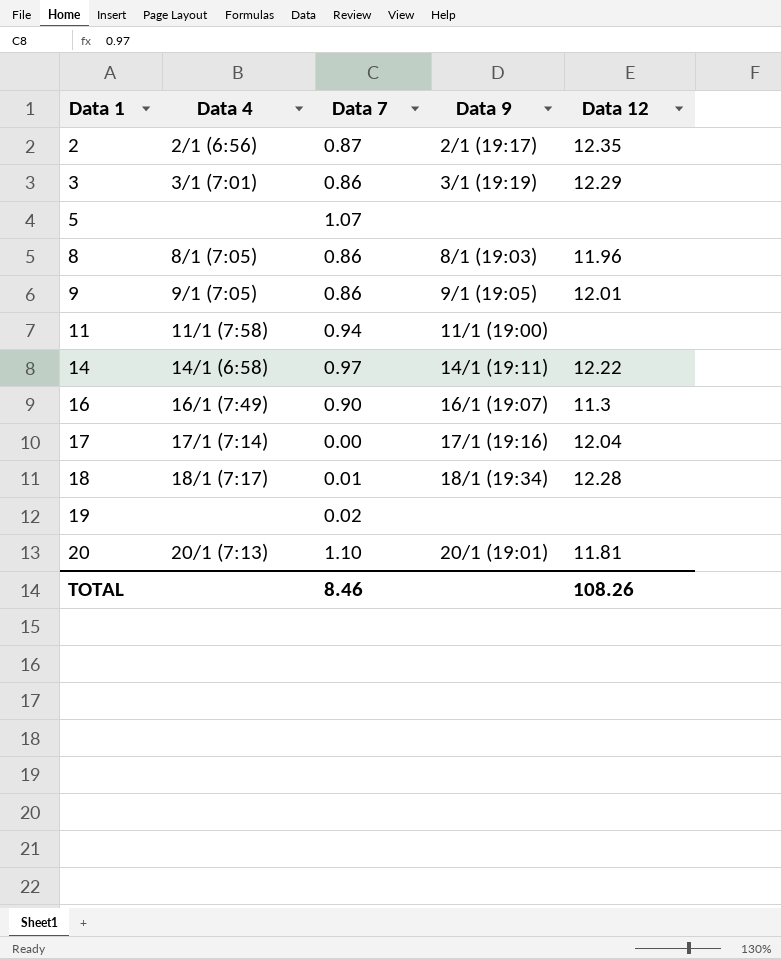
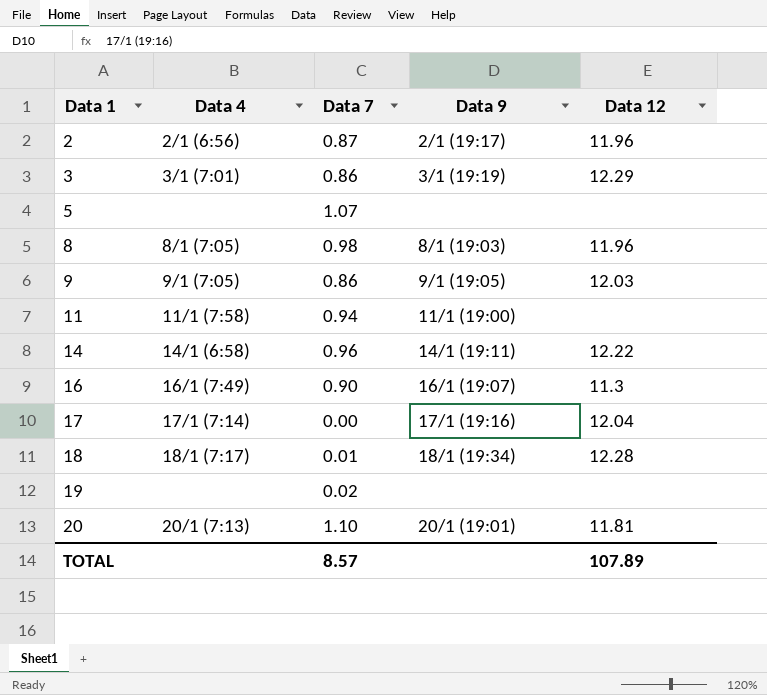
2 | Data 12: 12.35 -> 11.96
8 | Data 7: 0.86 -> 0.98
9 | Data 12: 12.01 -> 12.03
14 | Data 7: 0.97 -> 0.96
TOTAL | Data 7: 8.46 -> 8.57
TOTAL | Data 12: 108.26 -> 107.89

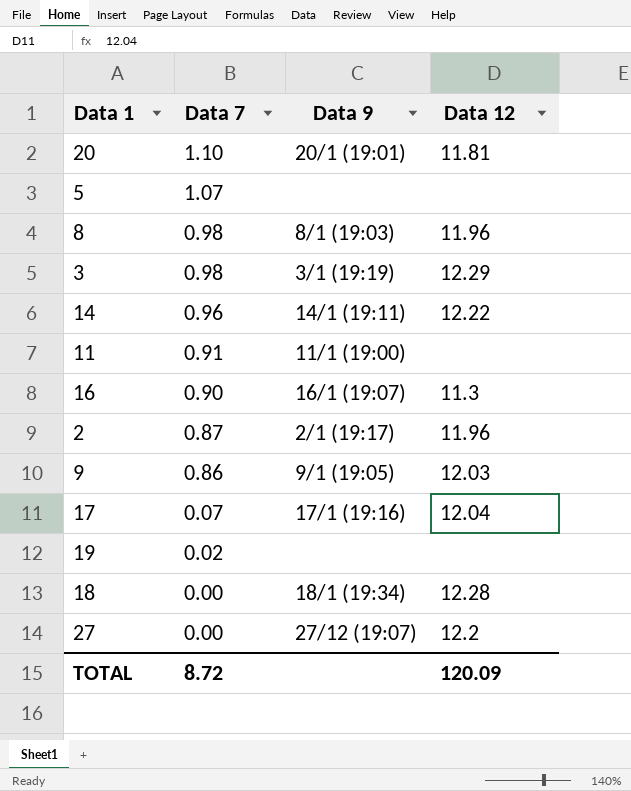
row order: Data 1 ascending -> Data 7 descending
column Data 4 | position: 2 -> none
3 | Data 7: 0.86 -> 0.98
11 | Data 7: 0.94 -> 0.91
17 | Data 7: 0.00 -> 0.07
18 | Data 7: 0.01 -> 0.00
row 27: none -> 0.00 | 27/12 (19:07) | 12.2
TOTAL | Data 7: 8.57 -> 8.72
TOTAL | Data 12: 107.89 -> 120.09

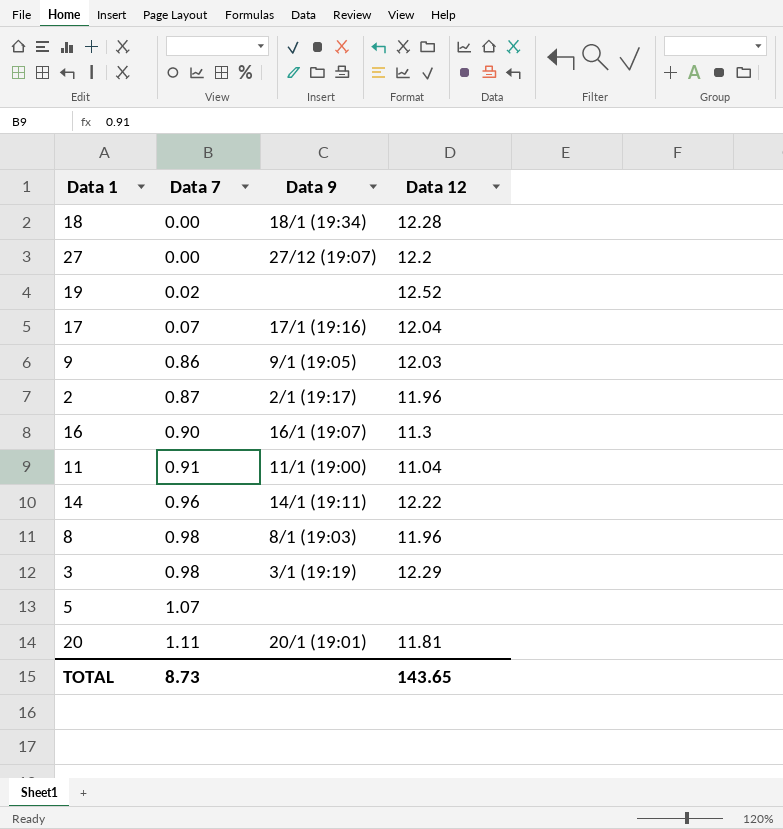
row order: Data 7 descending -> Data 7 ascending
19 | Data 12: none -> 12.52
11 | Data 12: none -> 11.04
20 | Data 7: 1.10 -> 1.11
TOTAL | Data 7: 8.72 -> 8.73
TOTAL | Data 12: 120.09 -> 143.65

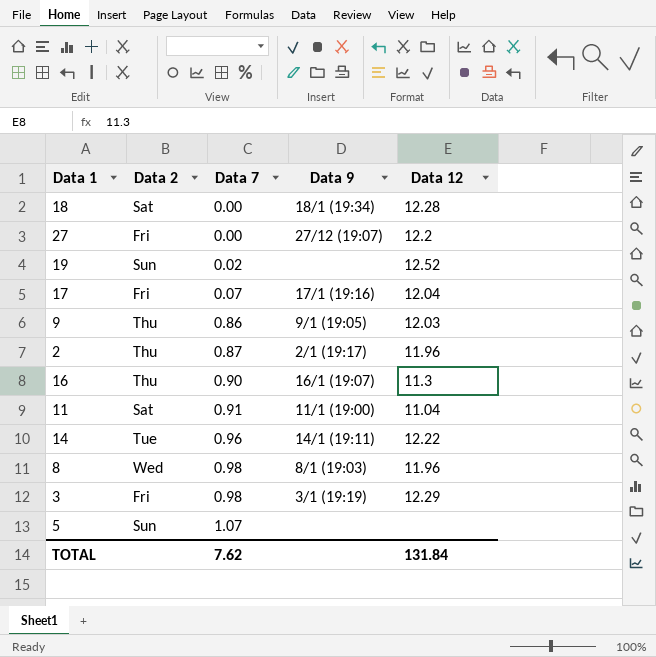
column Data 2 | position: none -> 2
row 20: 1.11 | 20/1 (19:01) | 11.81 -> none
TOTAL | Data 7: 8.73 -> 7.62
TOTAL | Data 12: 143.65 -> 131.84

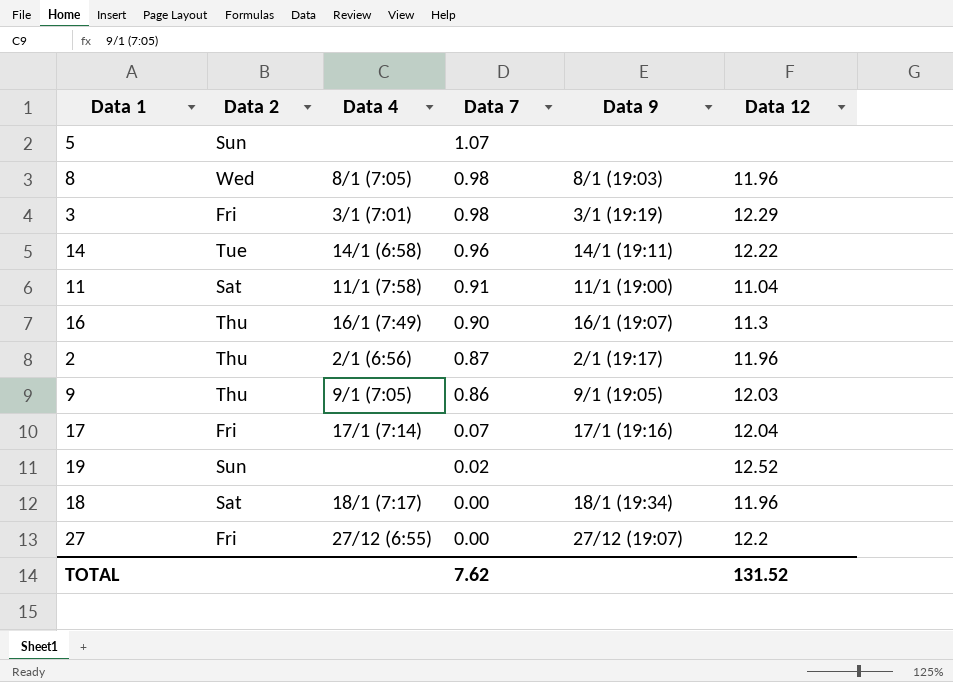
row order: Data 7 ascending -> Data 7 descending
column Data 4 | position: none -> 3
18 | Data 12: 12.28 -> 11.96
TOTAL | Data 12: 131.84 -> 131.52

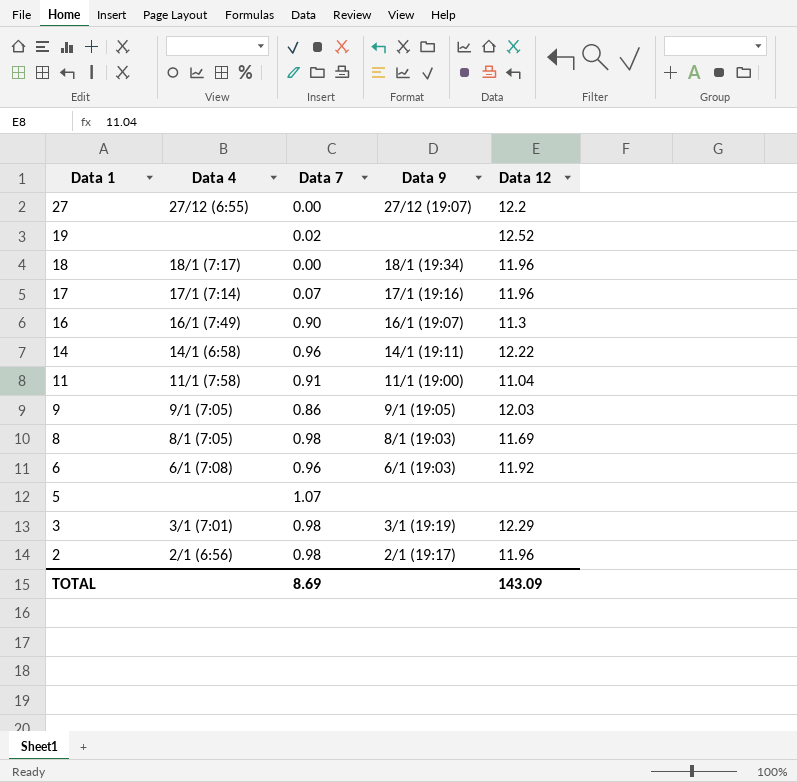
row order: Data 7 descending -> Data 1 descending
column Data 2 | position: 2 -> none
17 | Data 12: 12.04 -> 11.96
8 | Data 12: 11.96 -> 11.69
row 6: none -> 6/1 (7:08) | 0.96 | 6/1 (19:03) | 11.92
2 | Data 7: 0.87 -> 0.98
TOTAL | Data 7: 7.62 -> 8.69
TOTAL | Data 12: 131.52 -> 143.09

